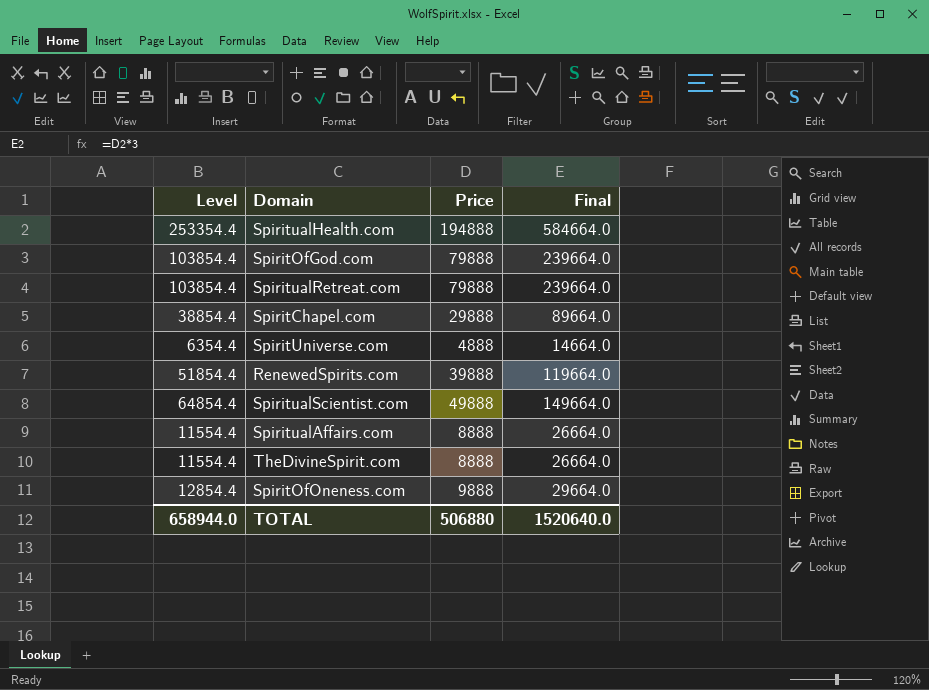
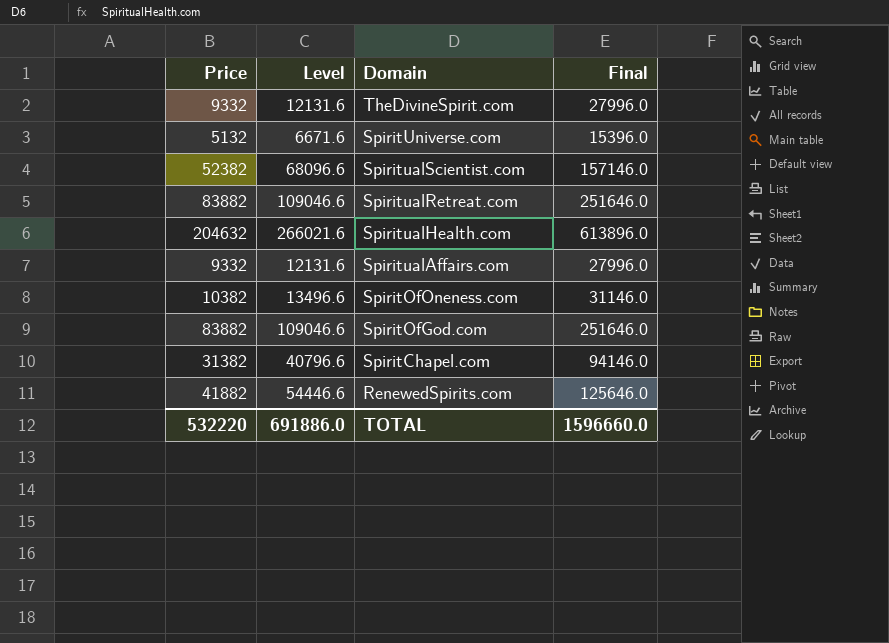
row order: none -> Domain descending
column Price | position: 3 -> 1
TheDivineSpirit.com | Price: 8888 -> 9332
TheDivineSpirit.com | Level: 11554.4 -> 12131.6
TheDivineSpirit.com | Final: 26664.0 -> 27996.0
SpiritUniverse.com | Price: 4888 -> 5132
SpiritUniverse.com | Level: 6354.4 -> 6671.6
SpiritUniverse.com | Final: 14664.0 -> 15396.0
SpiritualScientist.com | Price: 49888 -> 52382
SpiritualScientist.com | Level: 64854.4 -> 68096.6
SpiritualScientist.com | Final: 149664.0 -> 157146.0
SpiritualRetreat.com | Price: 79888 -> 83882
SpiritualRetreat.com | Level: 103854.4 -> 109046.6
SpiritualRetreat.com | Final: 239664.0 -> 251646.0
SpiritualHealth.com | Price: 194888 -> 204632
SpiritualHealth.com | Level: 253354.4 -> 266021.6
SpiritualHealth.com | Final: 584664.0 -> 613896.0
SpiritualAffairs.com | Price: 8888 -> 9332
SpiritualAffairs.com | Level: 11554.4 -> 12131.6
SpiritualAffairs.com | Final: 26664.0 -> 27996.0
SpiritOfOneness.com | Price: 9888 -> 10382
SpiritOfOneness.com | Level: 12854.4 -> 13496.6
SpiritOfOneness.com | Final: 29664.0 -> 31146.0
SpiritOfGod.com | Price: 79888 -> 83882
SpiritOfGod.com | Level: 103854.4 -> 109046.6
SpiritOfGod.com | Final: 239664.0 -> 251646.0
SpiritChapel.com | Price: 29888 -> 31382
SpiritChapel.com | Level: 38854.4 -> 40796.6
SpiritChapel.com | Final: 89664.0 -> 94146.0
RenewedSpirits.com | Price: 39888 -> 41882
RenewedSpirits.com | Level: 51854.4 -> 54446.6
RenewedSpirits.com | Final: 119664.0 -> 125646.0
TOTAL | Price: 506880 -> 532220
TOTAL | Level: 658944.0 -> 691886.0
TOTAL | Final: 1520640.0 -> 1596660.0

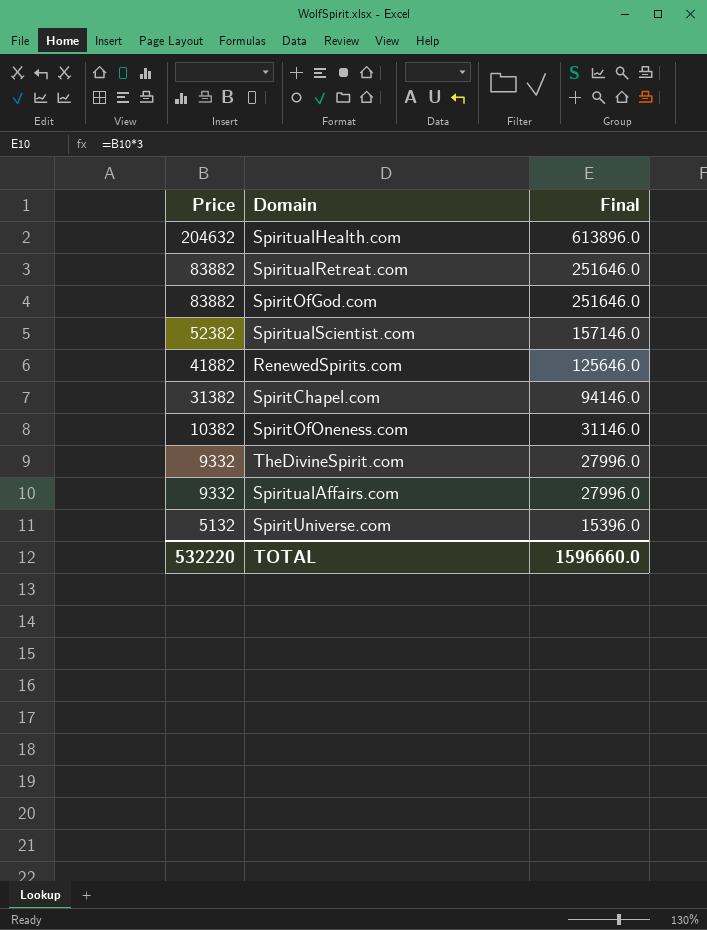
row order: Domain descending -> Price descending
column Level | formula: [Price] * 1.3 -> none

